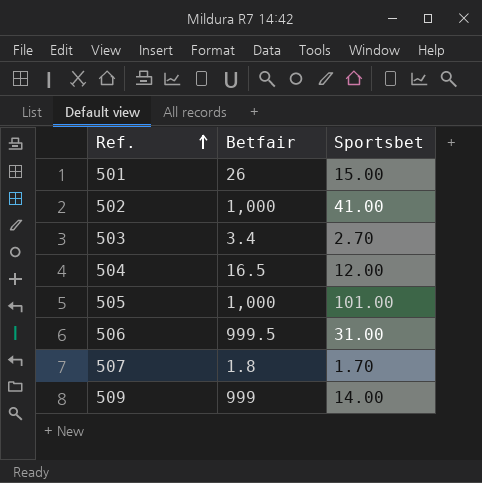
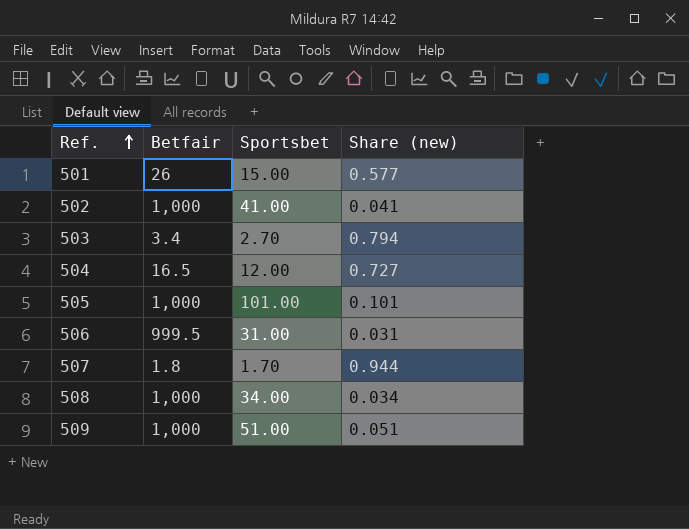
column Share (new) | formula: none -> [Sportsbet] / [Betfair]
row 508: none -> 1,000 | 34.00 | 0.034
509 | Betfair: 999 -> 1,000
509 | Sportsbet: 14.00 -> 51.00

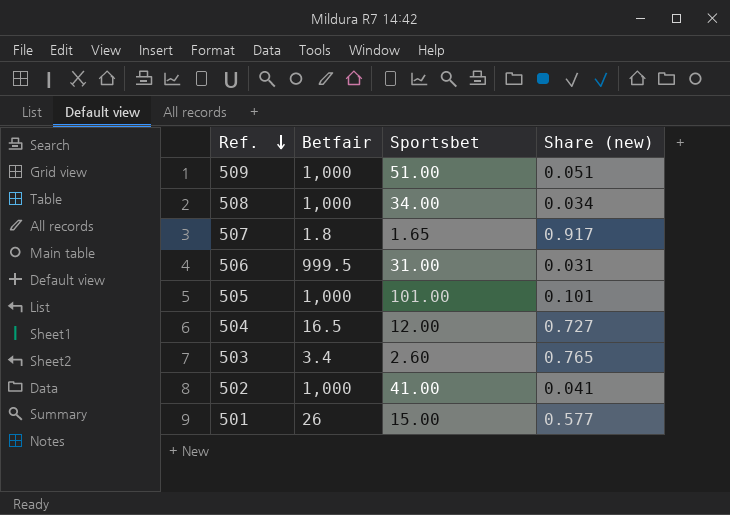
row order: Ref. ascending -> Ref. descending
507 | Sportsbet: 1.70 -> 1.65
507 | Share (new): 0.944 -> 0.917
503 | Sportsbet: 2.70 -> 2.60
503 | Share (new): 0.794 -> 0.765

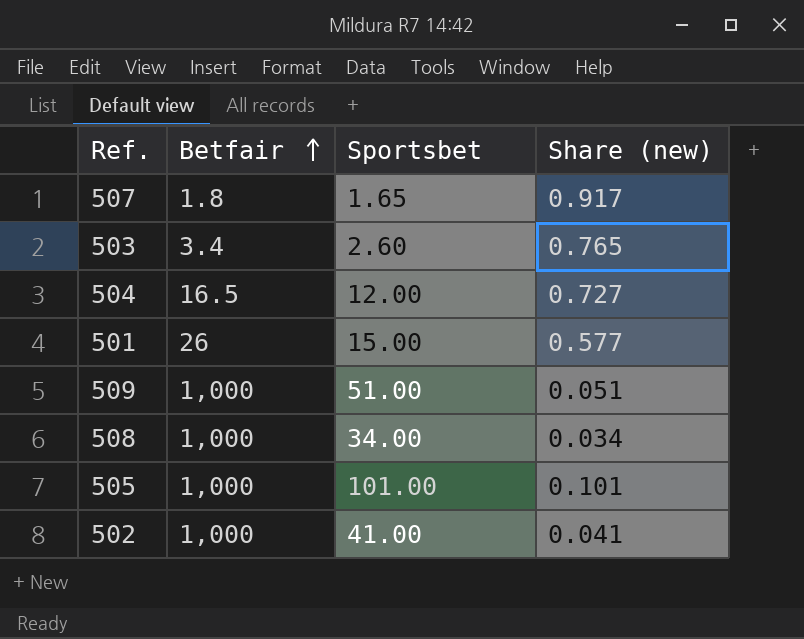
row order: Ref. descending -> Betfair ascending
row 506: 999.5 | 31.00 | 0.031 -> none

